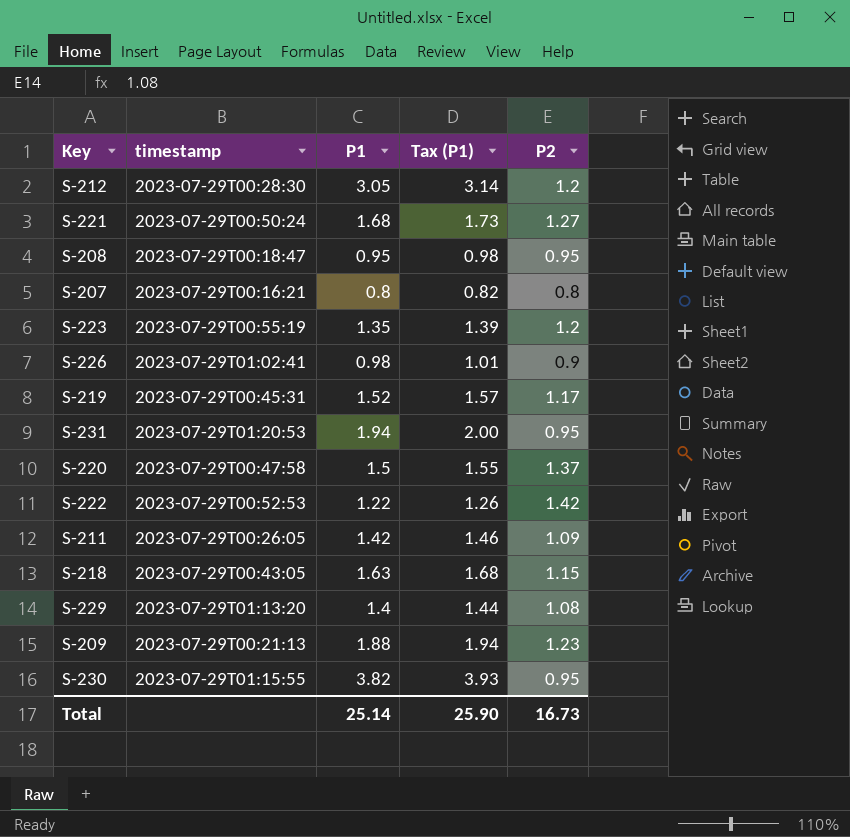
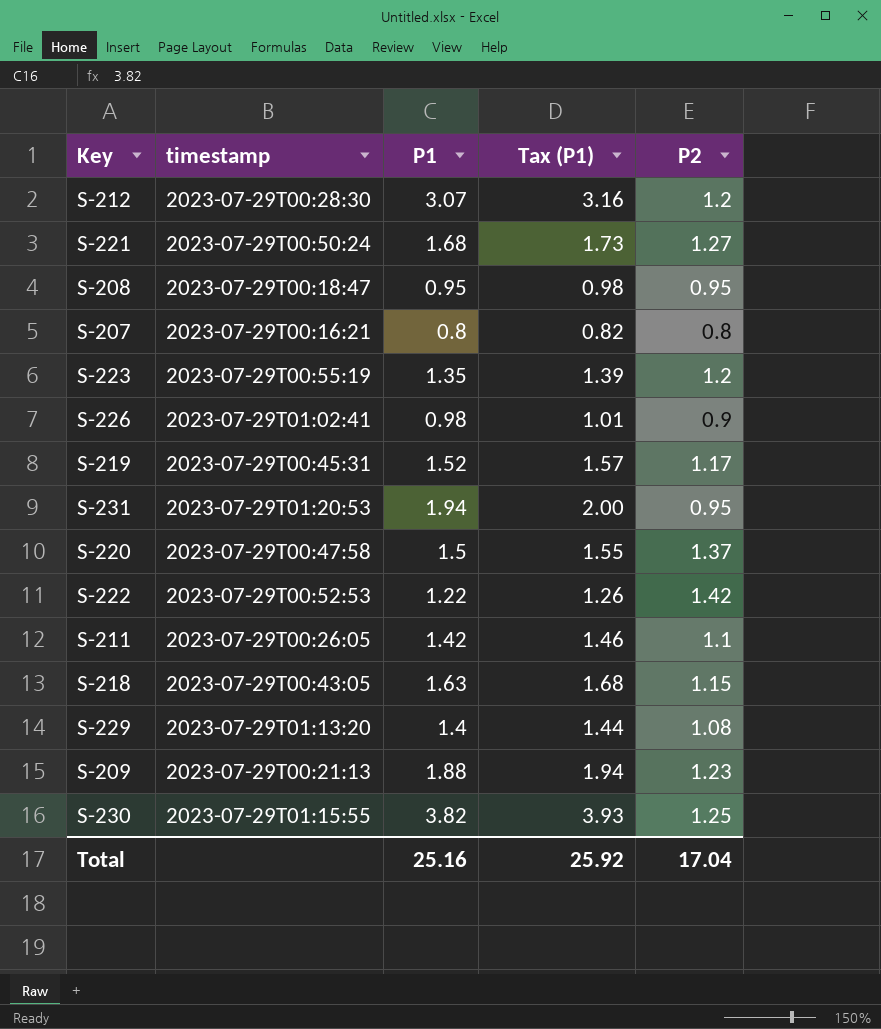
S-212 | P1: 3.05 -> 3.07
S-212 | Tax (P1): 3.14 -> 3.16
S-211 | P2: 1.09 -> 1.1
S-230 | P2: 0.95 -> 1.25
Total | P1: 25.14 -> 25.16
Total | Tax (P1): 25.90 -> 25.92
Total | P2: 16.73 -> 17.04

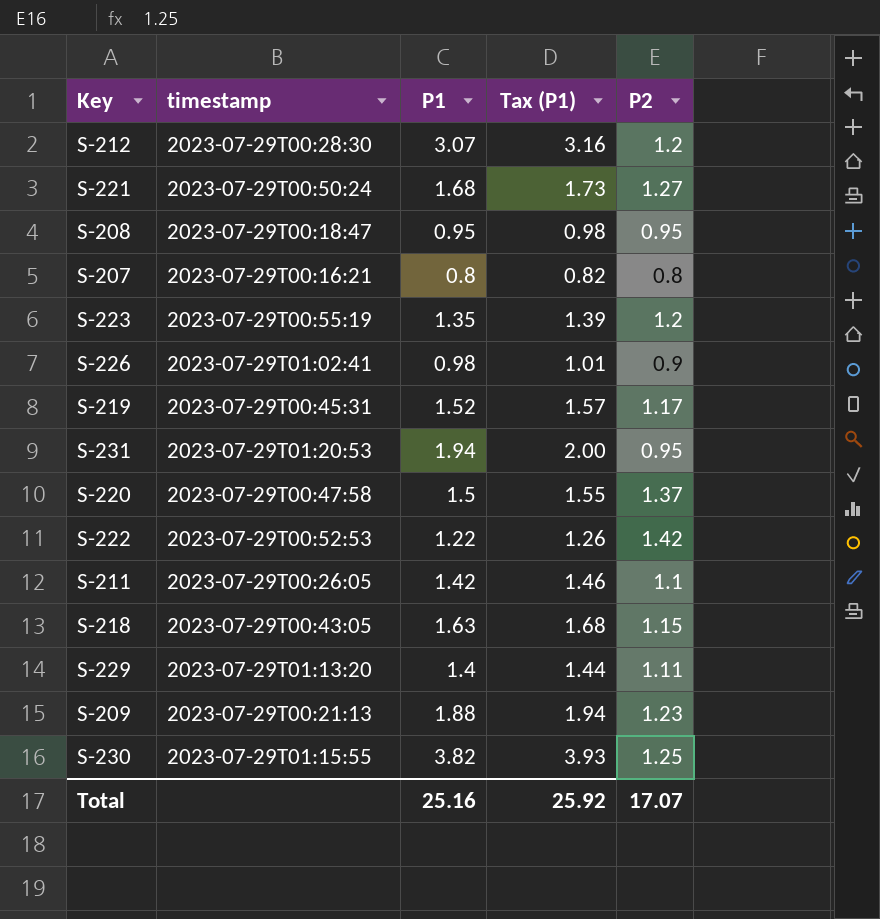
S-229 | P2: 1.08 -> 1.11
Total | P2: 17.04 -> 17.07

